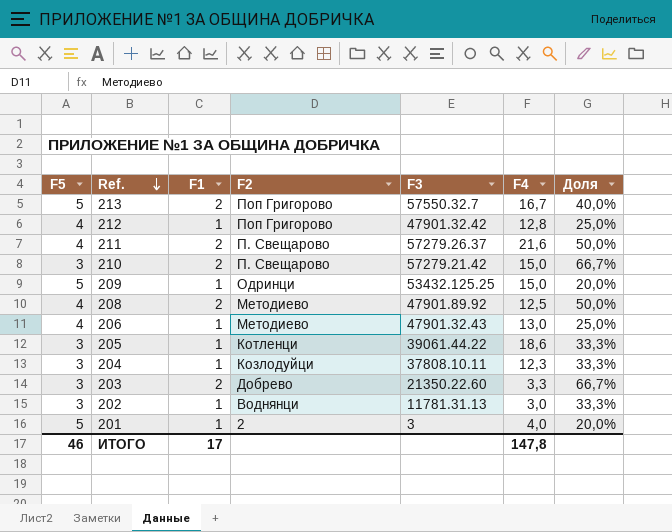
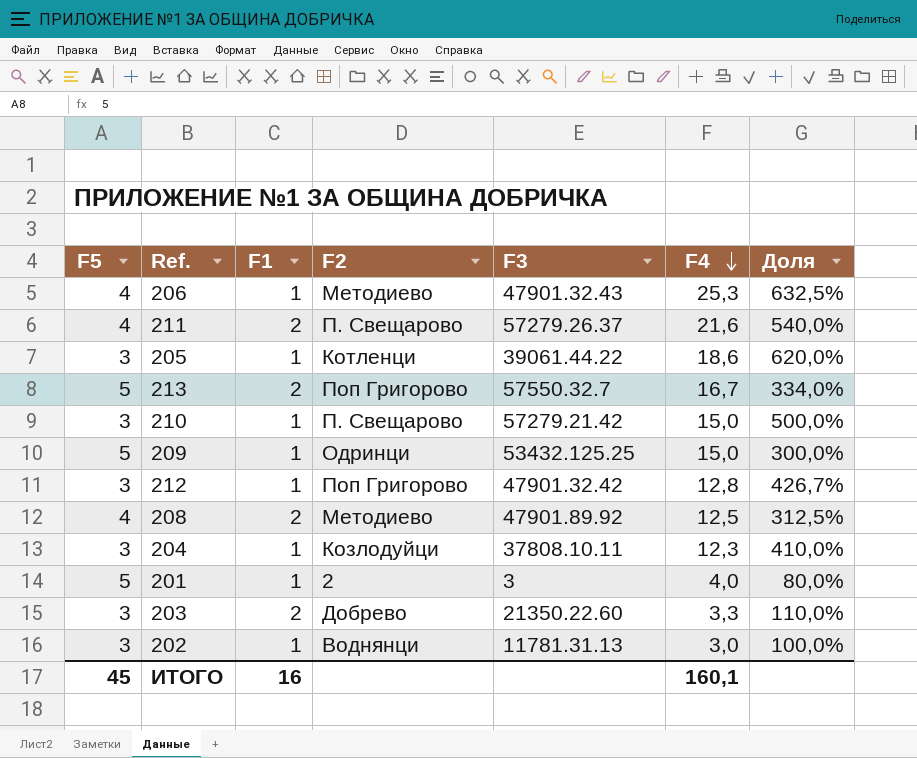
row order: Ref. descending -> F4 descending
column Доля | formula: [F1] / [F5] -> [F4] / [F5]
206 | F4: 13,0 -> 25,3
210 | F1: 2 -> 1
212 | F5: 4 -> 3
ИТОГО | F5: 46 -> 45
ИТОГО | F1: 17 -> 16
ИТОГО | F4: 147,8 -> 160,1

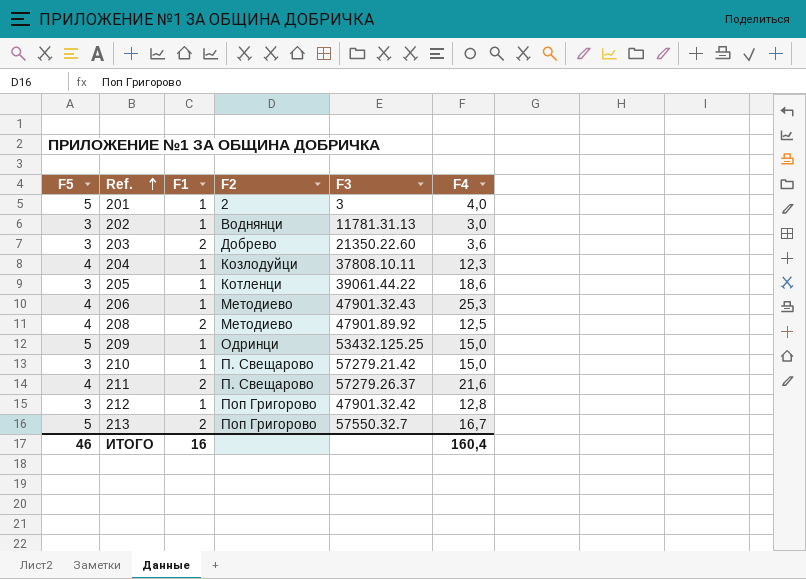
row order: F4 descending -> Ref. ascending
column Доля | formula: [F4] / [F5] -> none
203 | F4: 3,3 -> 3,6
204 | F5: 3 -> 4
ИТОГО | F5: 45 -> 46
ИТОГО | F4: 160,1 -> 160,4

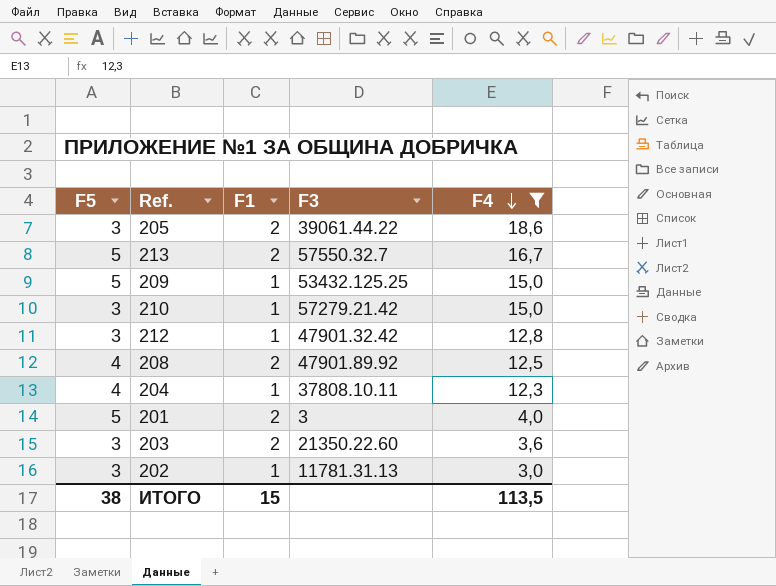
filter: none -> F4 <= 18,6
row order: Ref. ascending -> F4 descending
column F2 | position: 4 -> none
205 | F1: 1 -> 2
201 | F1: 1 -> 2
ИТОГО | F5: 46 -> 38
ИТОГО | F1: 16 -> 15
ИТОГО | F4: 160,4 -> 113,5

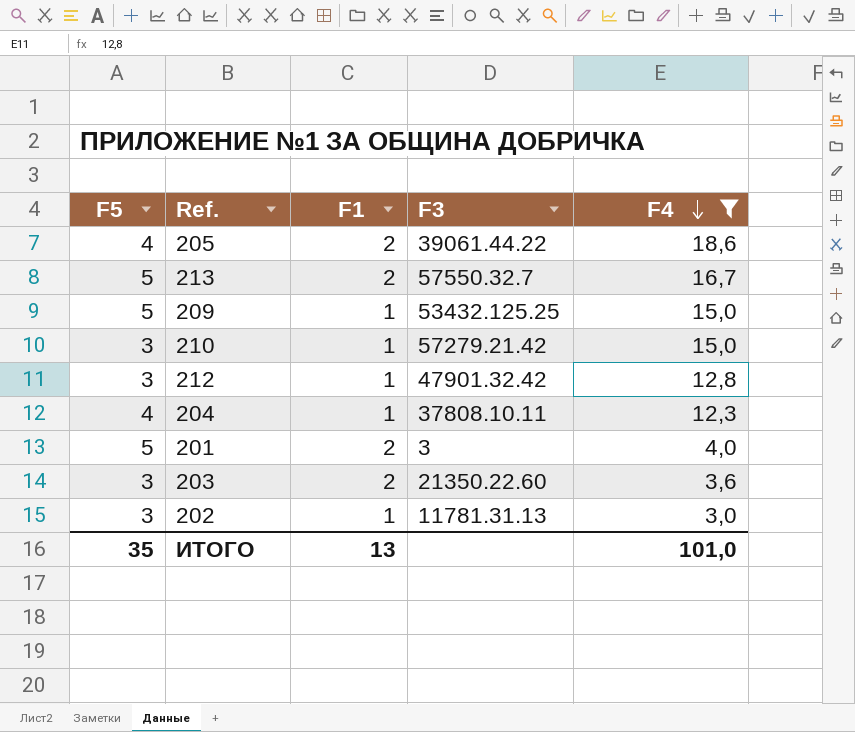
row 208: 4 | 2 | 47901.89.92 | 12,5 -> none
205 | F5: 3 -> 4
ИТОГО | F5: 38 -> 35
ИТОГО | F1: 15 -> 13
ИТОГО | F4: 113,5 -> 101,0

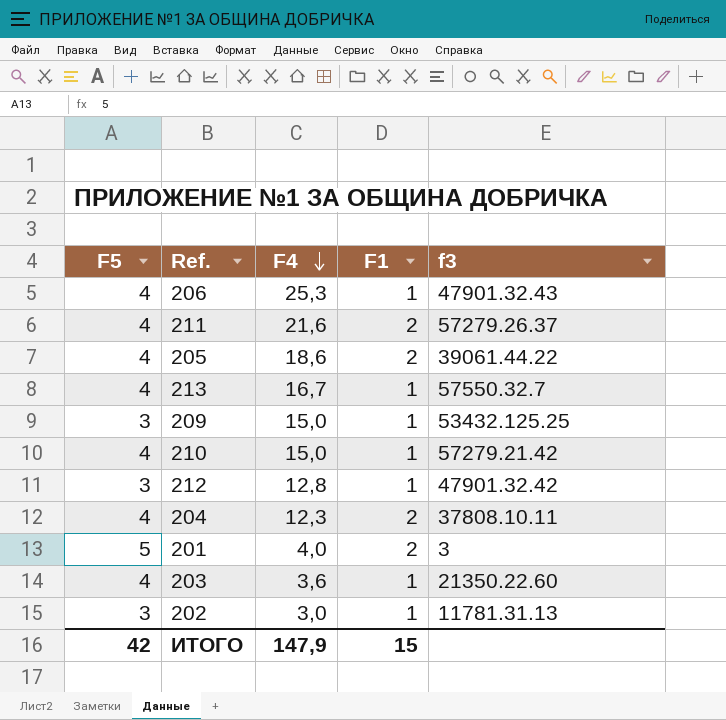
filter: F4 <= 18,6 -> none
column F4 | position: 5 -> 3
column name: F3 -> f3
213 | F5: 5 -> 4
213 | F1: 2 -> 1
209 | F5: 5 -> 3
210 | F5: 3 -> 4
204 | F1: 1 -> 2
203 | F5: 3 -> 4
203 | F1: 2 -> 1
ИТОГО | F5: 35 -> 42
ИТОГО | F4: 101,0 -> 147,9
ИТОГО | F1: 13 -> 15

